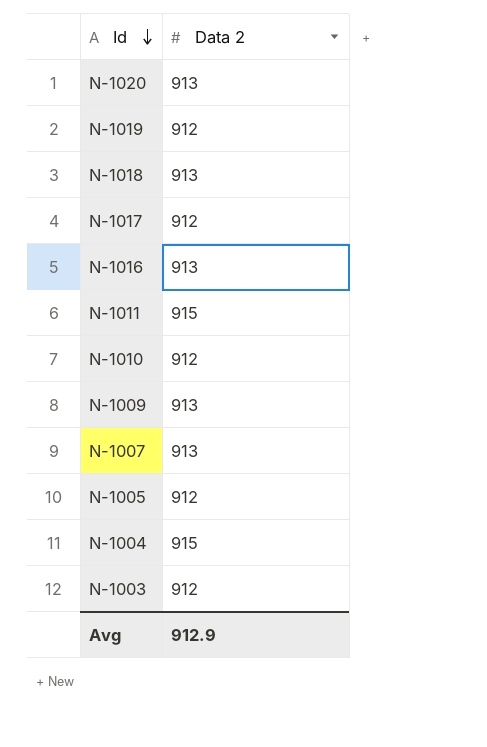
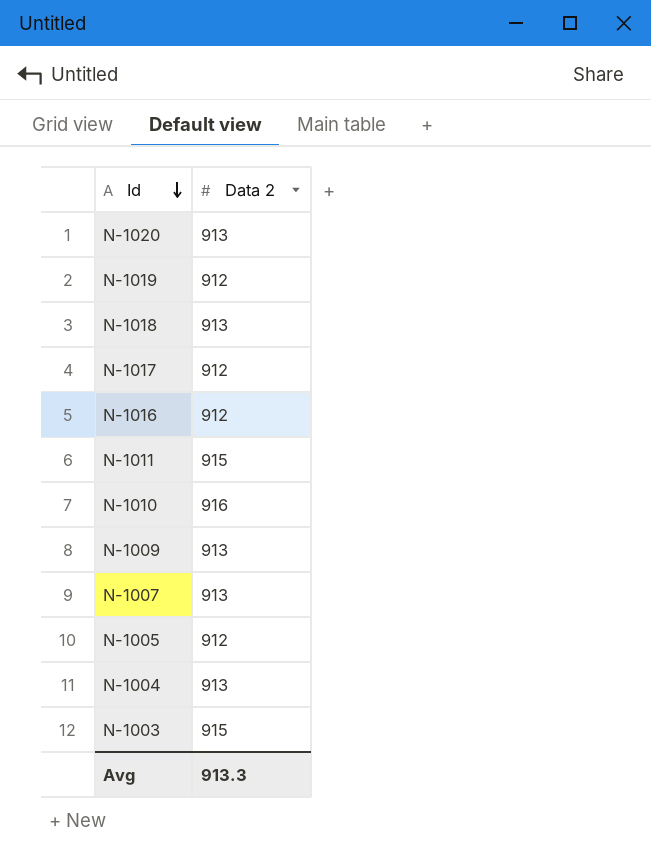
N-1016 | Data 2: 913 -> 912
N-1010 | Data 2: 912 -> 916
N-1004 | Data 2: 915 -> 913
N-1003 | Data 2: 912 -> 915
Avg | Data 2: 912.9 -> 913.3

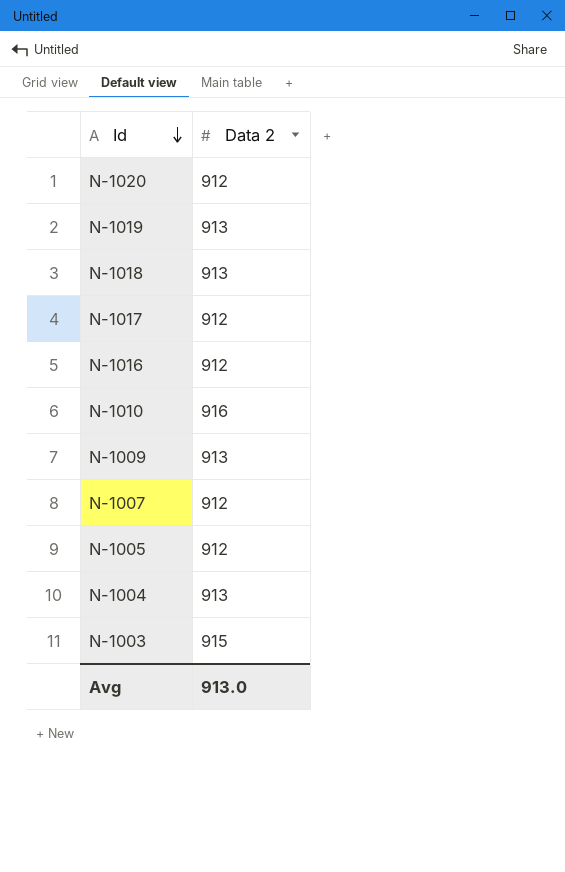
row N-1011: 915 -> none
N-1020 | Data 2: 913 -> 912
N-1019 | Data 2: 912 -> 913
N-1007 | Data 2: 913 -> 912
Avg | Data 2: 913.3 -> 913.0

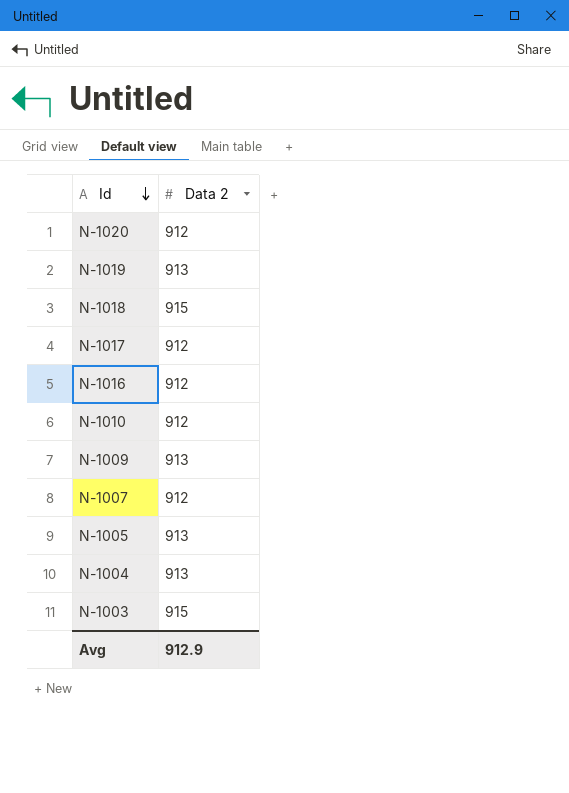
N-1018 | Data 2: 913 -> 915
N-1010 | Data 2: 916 -> 912
N-1005 | Data 2: 912 -> 913
Avg | Data 2: 913.0 -> 912.9

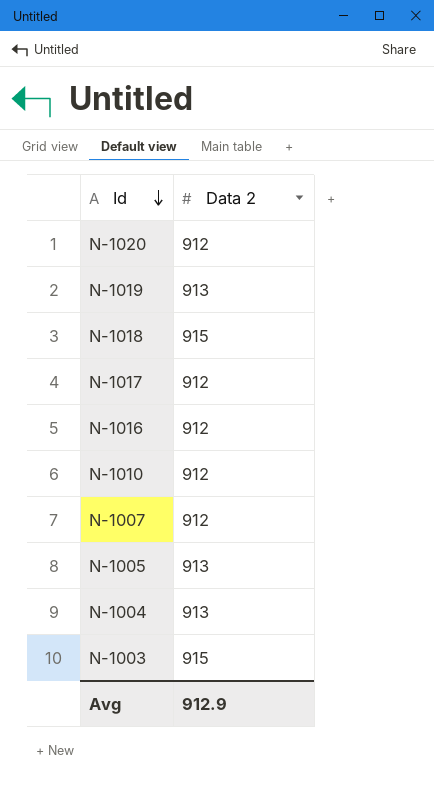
row N-1009: 913 -> none

